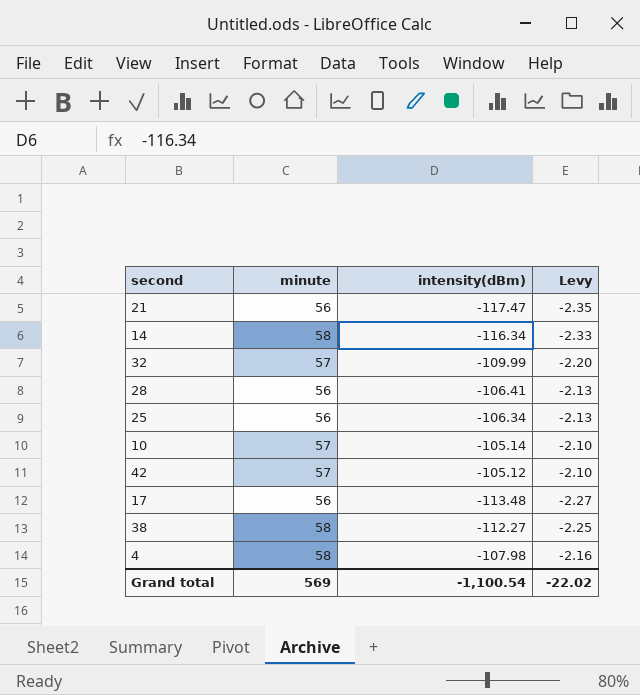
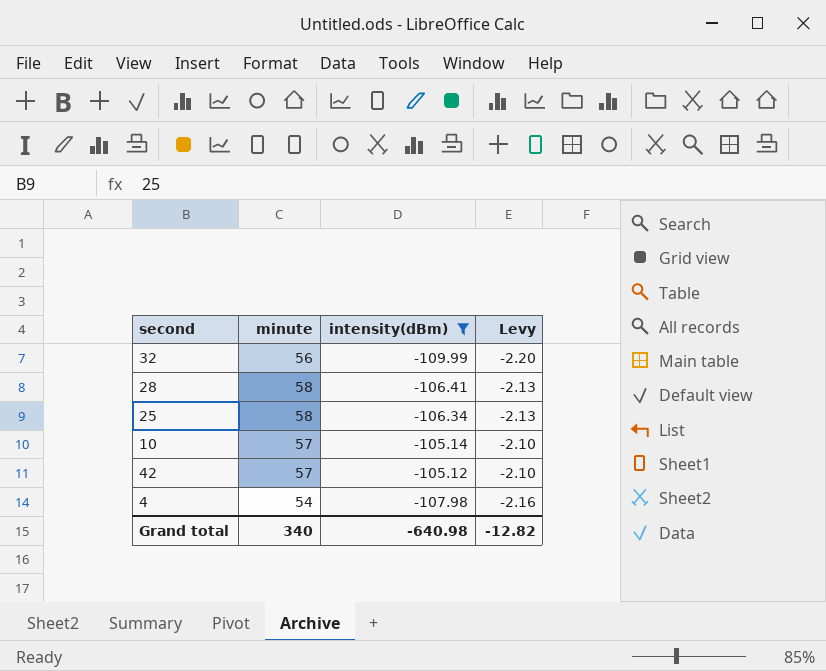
filter: none -> intensity(dBm) >= -109.99
32 | minute: 57 -> 56
28 | minute: 56 -> 58
25 | minute: 56 -> 58
4 | minute: 58 -> 54
Grand total | minute: 569 -> 340
Grand total | intensity(dBm): -1,100.54 -> -640.98
Grand total | Levy: -22.02 -> -12.82

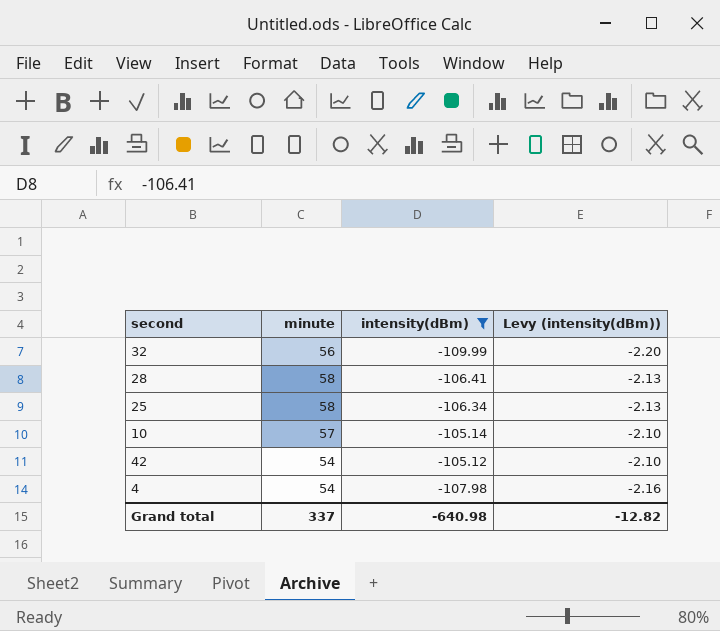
column name: Levy -> Levy (intensity(dBm))
42 | minute: 57 -> 54
Grand total | minute: 340 -> 337

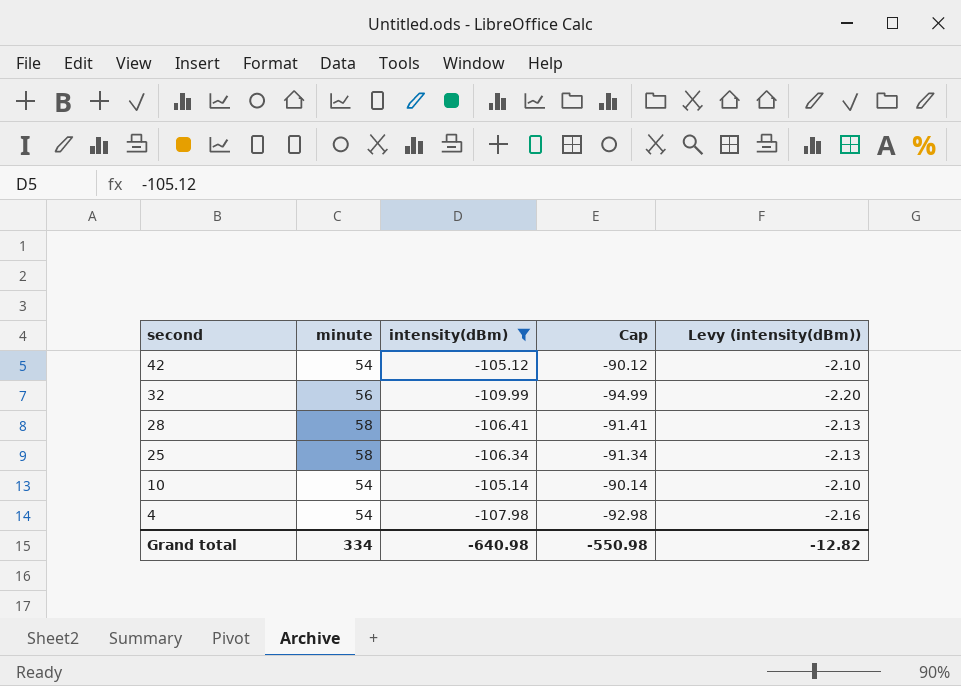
row order: none -> second descending
column Cap | formula: none -> [intensity(dBm)] + 15
10 | minute: 57 -> 54
Grand total | minute: 337 -> 334

